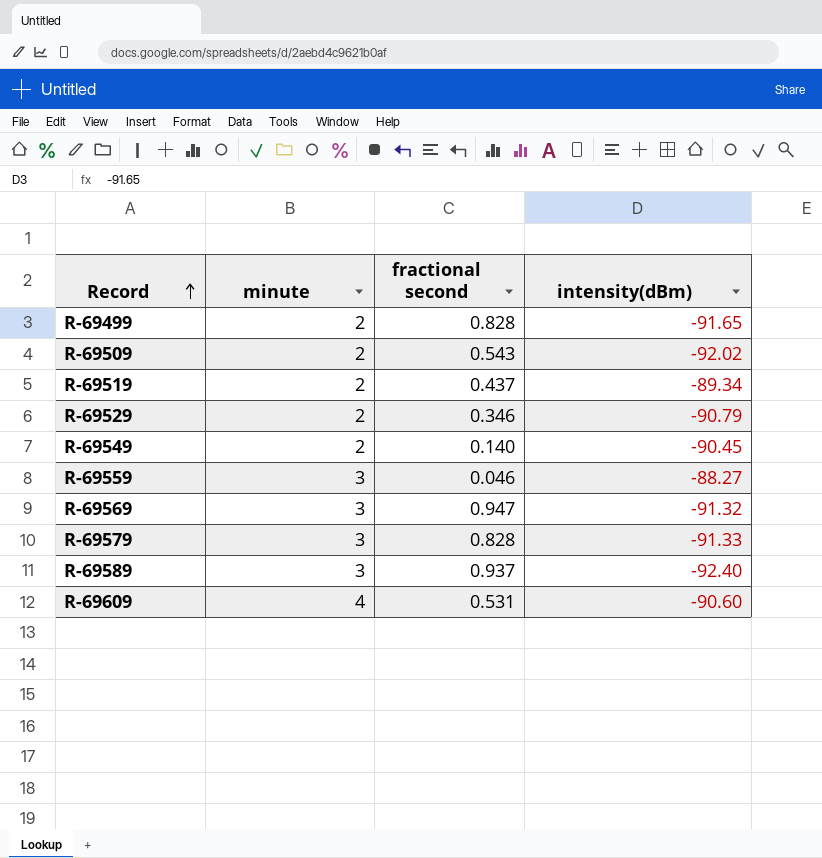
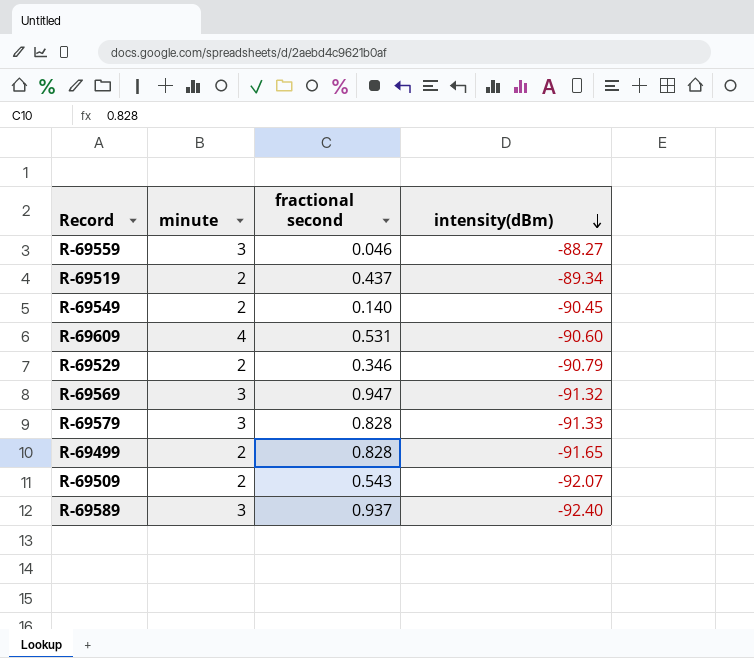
row order: Record ascending -> intensity(dBm) descending
R-69509 | intensity(dBm): -92.02 -> -92.07

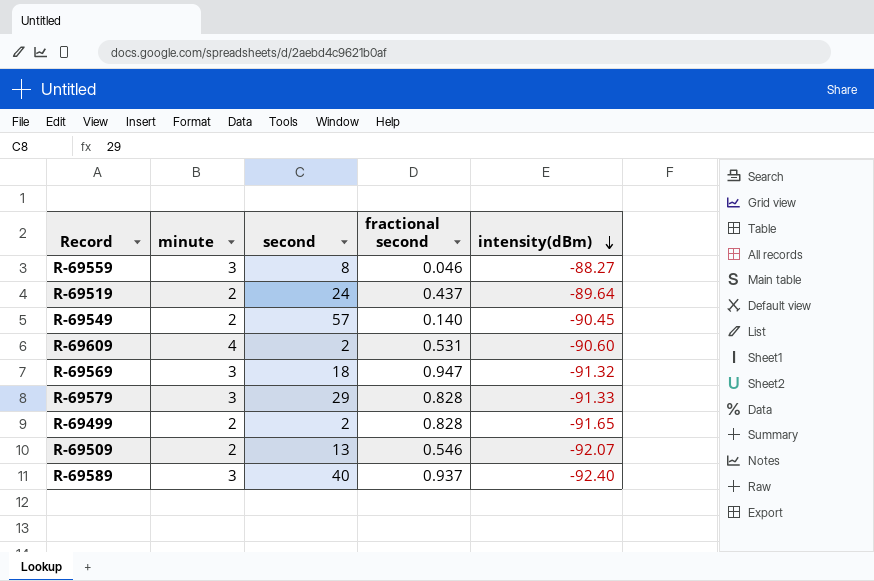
column second | position: none -> 3
row R-69529: 2 | 0.346 | -90.79 -> none
R-69519 | intensity(dBm): -89.34 -> -89.64
R-69509 | fractional second: 0.543 -> 0.546

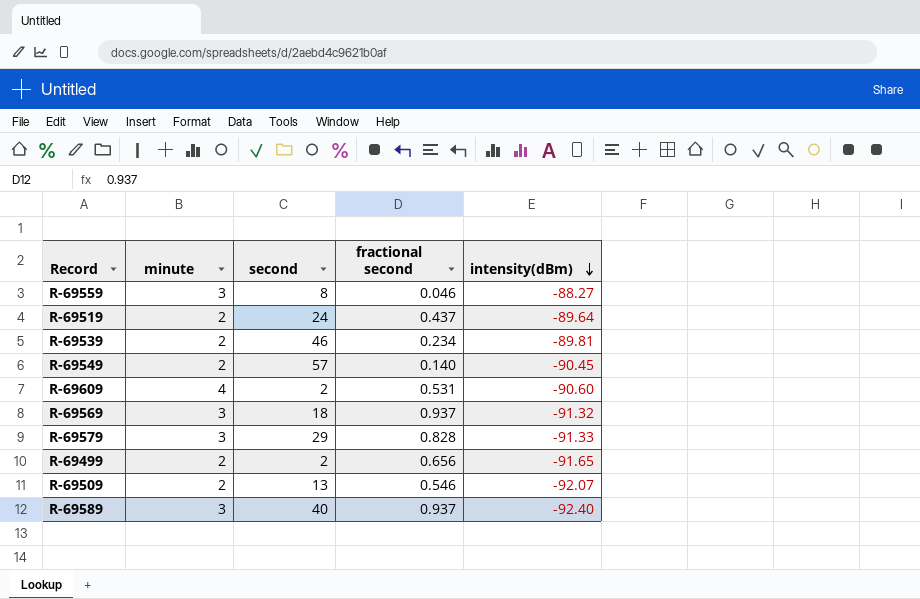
row R-69539: none -> 2 | 46 | 0.234 | -89.81
R-69569 | fractional second: 0.947 -> 0.937
R-69499 | fractional second: 0.828 -> 0.656

